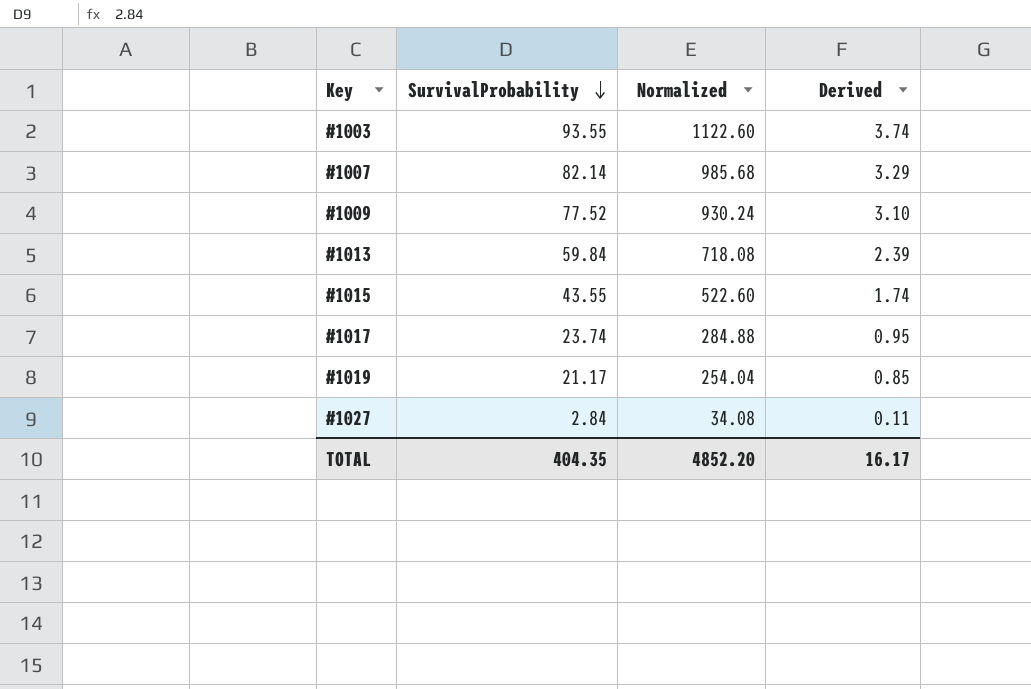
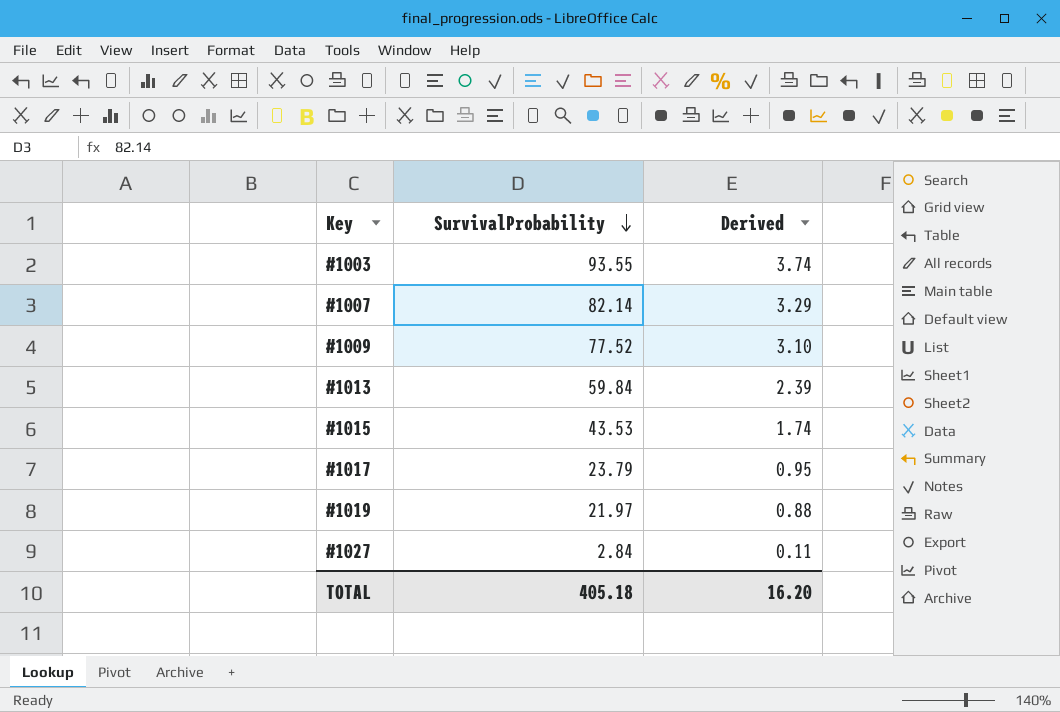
column Normalized | formula: [SurvivalProbability] * 12 -> none
#1015 | SurvivalProbability: 43.55 -> 43.53
#1017 | SurvivalProbability: 23.74 -> 23.79
#1019 | SurvivalProbability: 21.17 -> 21.97
#1019 | Derived: 0.85 -> 0.88
TOTAL | SurvivalProbability: 404.35 -> 405.18
TOTAL | Derived: 16.17 -> 16.20

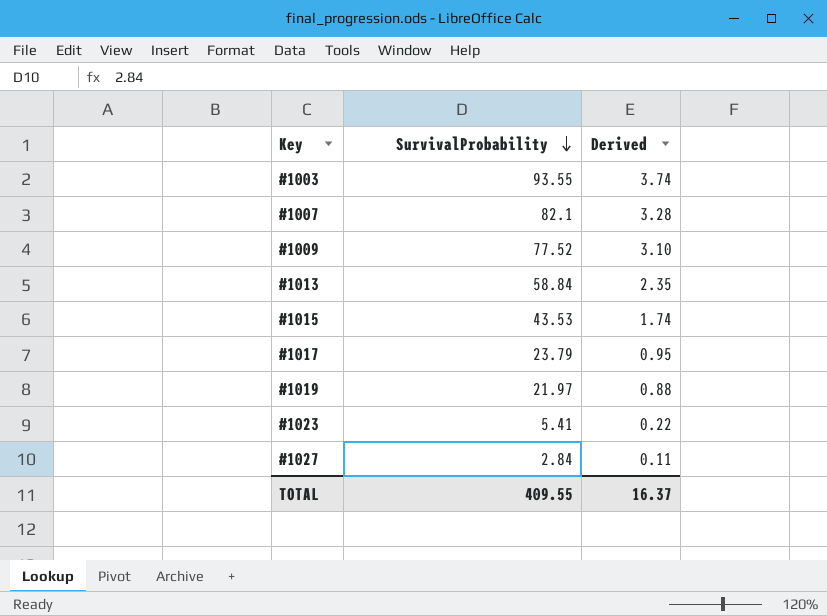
#1007 | SurvivalProbability: 82.14 -> 82.1
#1007 | Derived: 3.29 -> 3.28
#1013 | SurvivalProbability: 59.84 -> 58.84
#1013 | Derived: 2.39 -> 2.35
row #1023: none -> 5.41 | 0.22
TOTAL | SurvivalProbability: 405.18 -> 409.55
TOTAL | Derived: 16.20 -> 16.37

